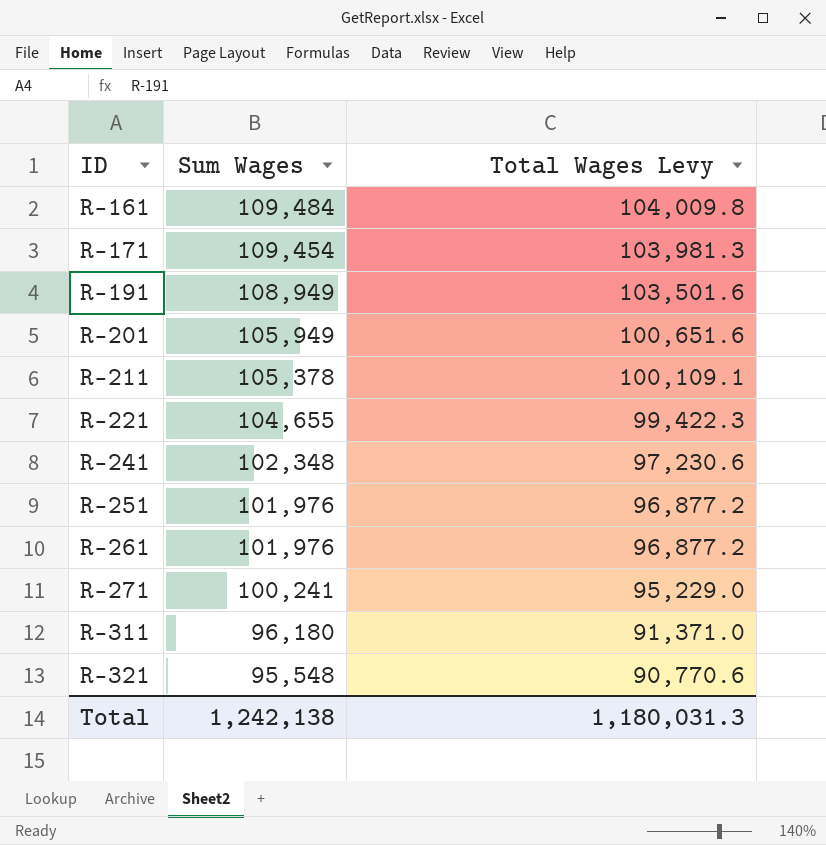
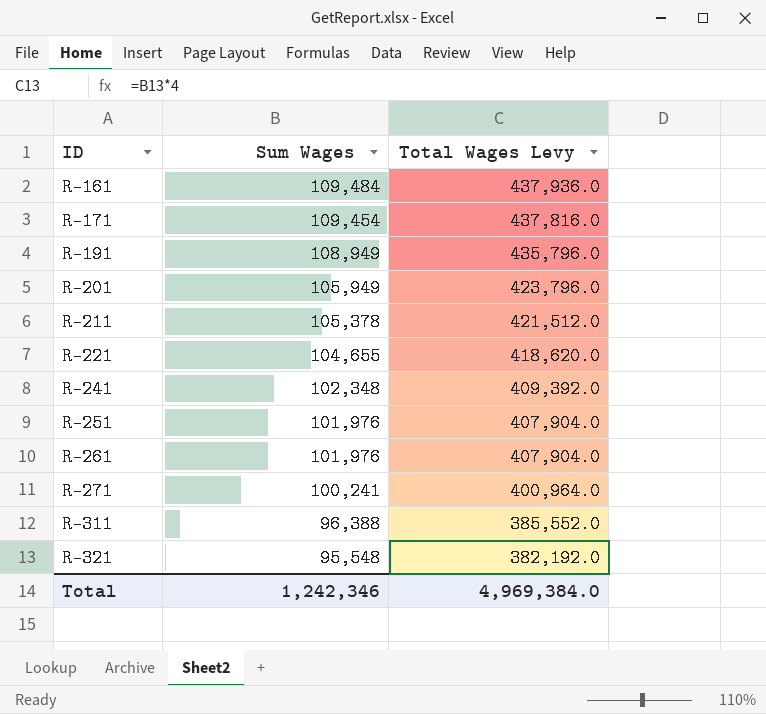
column Total Wages Levy | formula: [Sum Wages] * 0.95 -> [Sum Wages] * 4
R-311 | Sum Wages: 96,180 -> 96,388
Total | Sum Wages: 1,242,138 -> 1,242,346
Total | Total Wages Levy: 1,180,031.3 -> 4,969,384.0

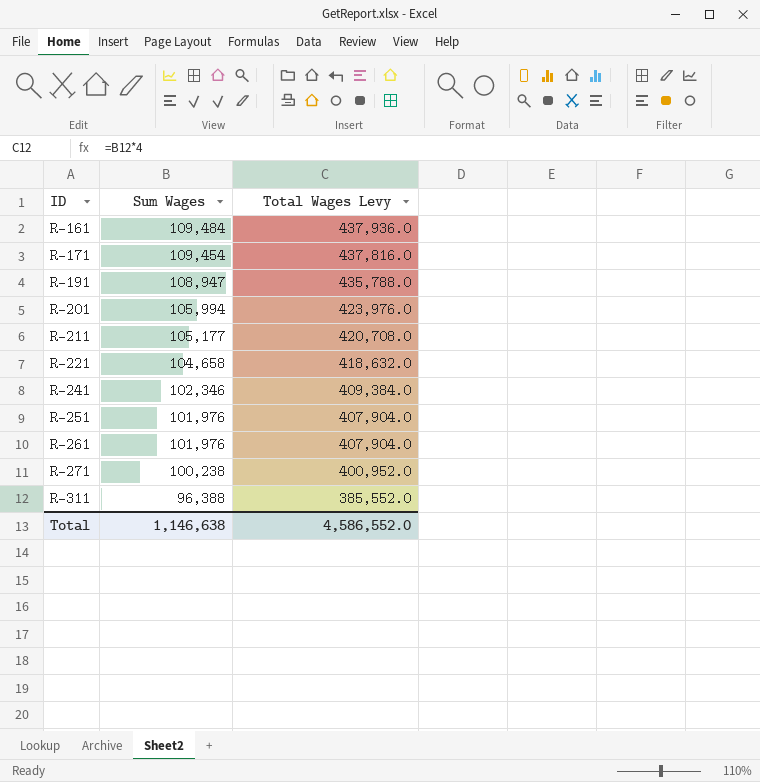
row R-321: 95,548 | 382,192.0 -> none
R-191 | Sum Wages: 108,949 -> 108,947
R-191 | Total Wages Levy: 435,796.0 -> 435,788.0
R-201 | Sum Wages: 105,949 -> 105,994
R-201 | Total Wages Levy: 423,796.0 -> 423,976.0
R-211 | Sum Wages: 105,378 -> 105,177
R-211 | Total Wages Levy: 421,512.0 -> 420,708.0
R-221 | Sum Wages: 104,655 -> 104,658
R-221 | Total Wages Levy: 418,620.0 -> 418,632.0
R-241 | Sum Wages: 102,348 -> 102,346
R-241 | Total Wages Levy: 409,392.0 -> 409,384.0
R-271 | Sum Wages: 100,241 -> 100,238
R-271 | Total Wages Levy: 400,964.0 -> 400,952.0
Total | Sum Wages: 1,242,346 -> 1,146,638
Total | Total Wages Levy: 4,969,384.0 -> 4,586,552.0

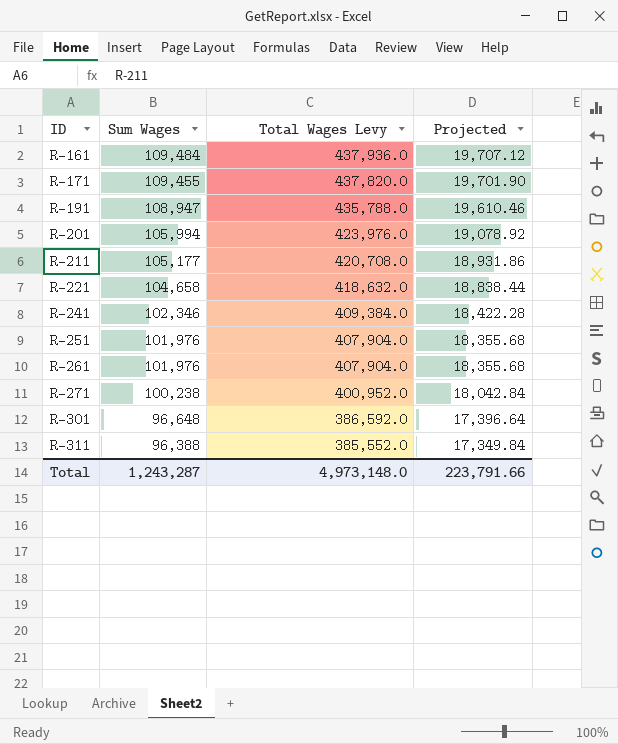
column Projected | formula: none -> [Sum Wages] * 0.18
R-171 | Sum Wages: 109,454 -> 109,455
R-171 | Total Wages Levy: 437,816.0 -> 437,820.0
row R-301: none -> 96,648 | 386,592.0 | 17,396.64
Total | Sum Wages: 1,146,638 -> 1,243,287
Total | Total Wages Levy: 4,586,552.0 -> 4,973,148.0

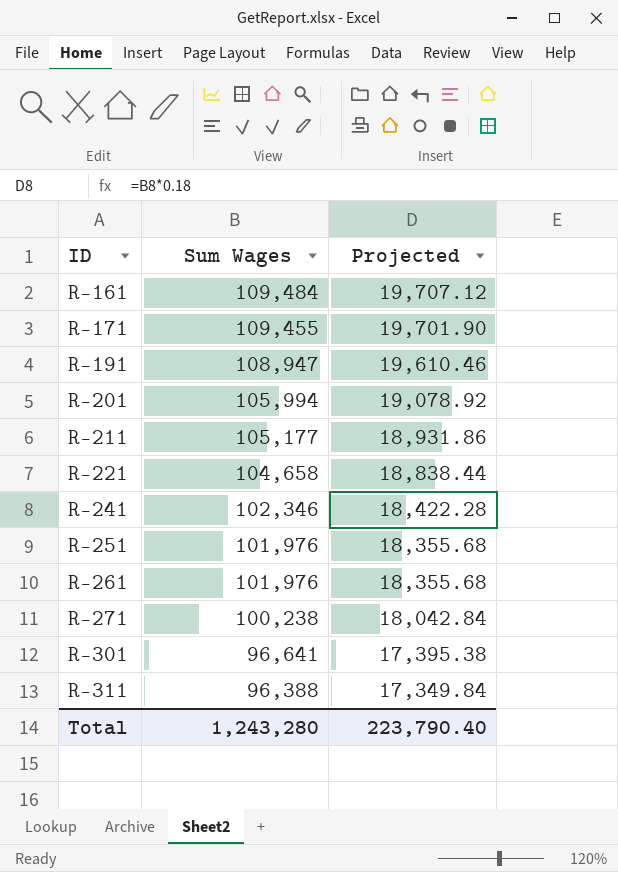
column Total Wages Levy | formula: [Sum Wages] * 4 -> none
R-301 | Sum Wages: 96,648 -> 96,641
R-301 | Projected: 17,396.64 -> 17,395.38
Total | Sum Wages: 1,243,287 -> 1,243,280
Total | Projected: 223,791.66 -> 223,790.40

